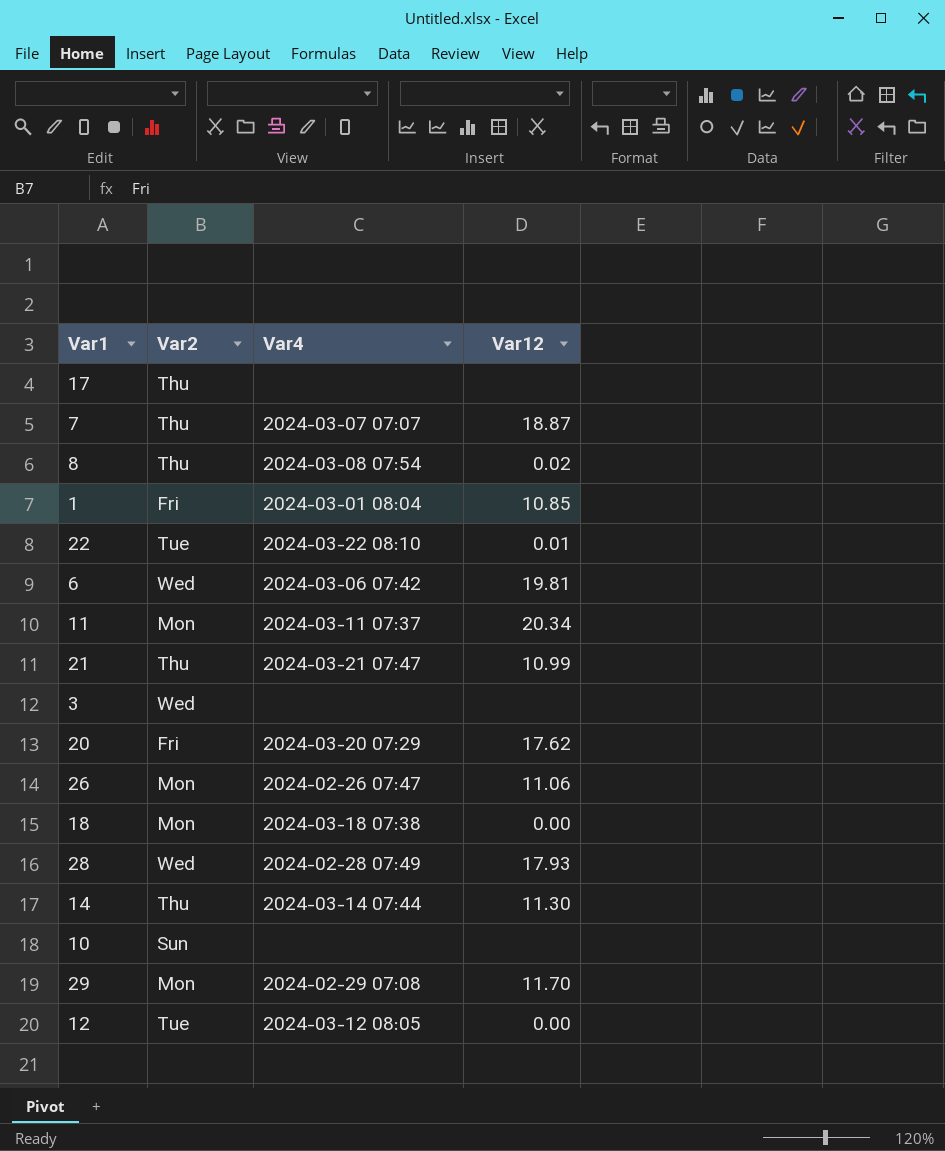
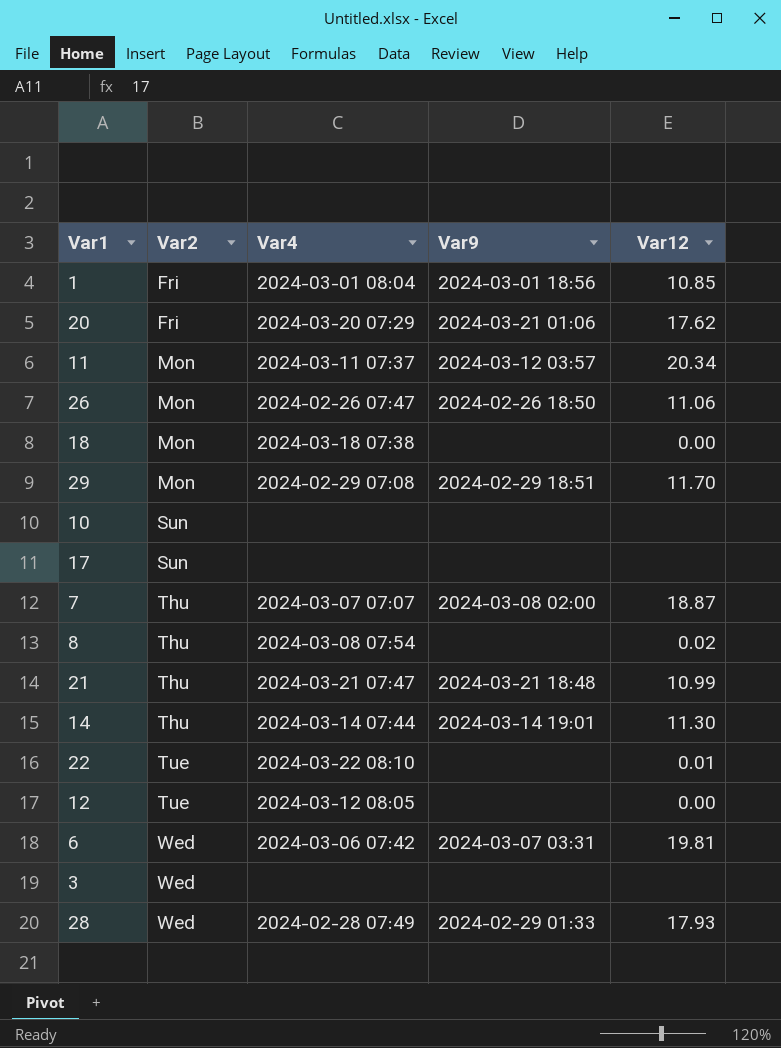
row order: none -> Var2 ascending
column Var9 | position: none -> 4
17 | Var2: Thu -> Sun

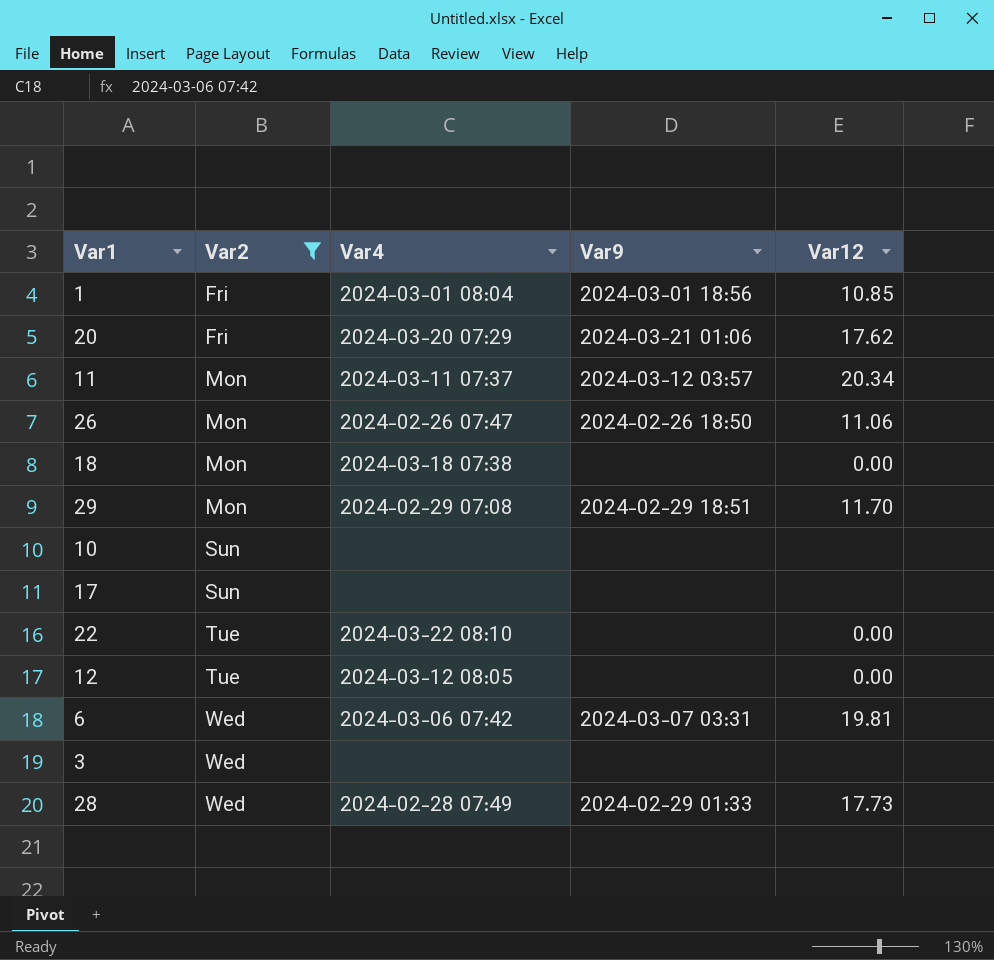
filter: none -> Var2 != Thu
22 | Var12: 0.01 -> 0.00
28 | Var12: 17.93 -> 17.73

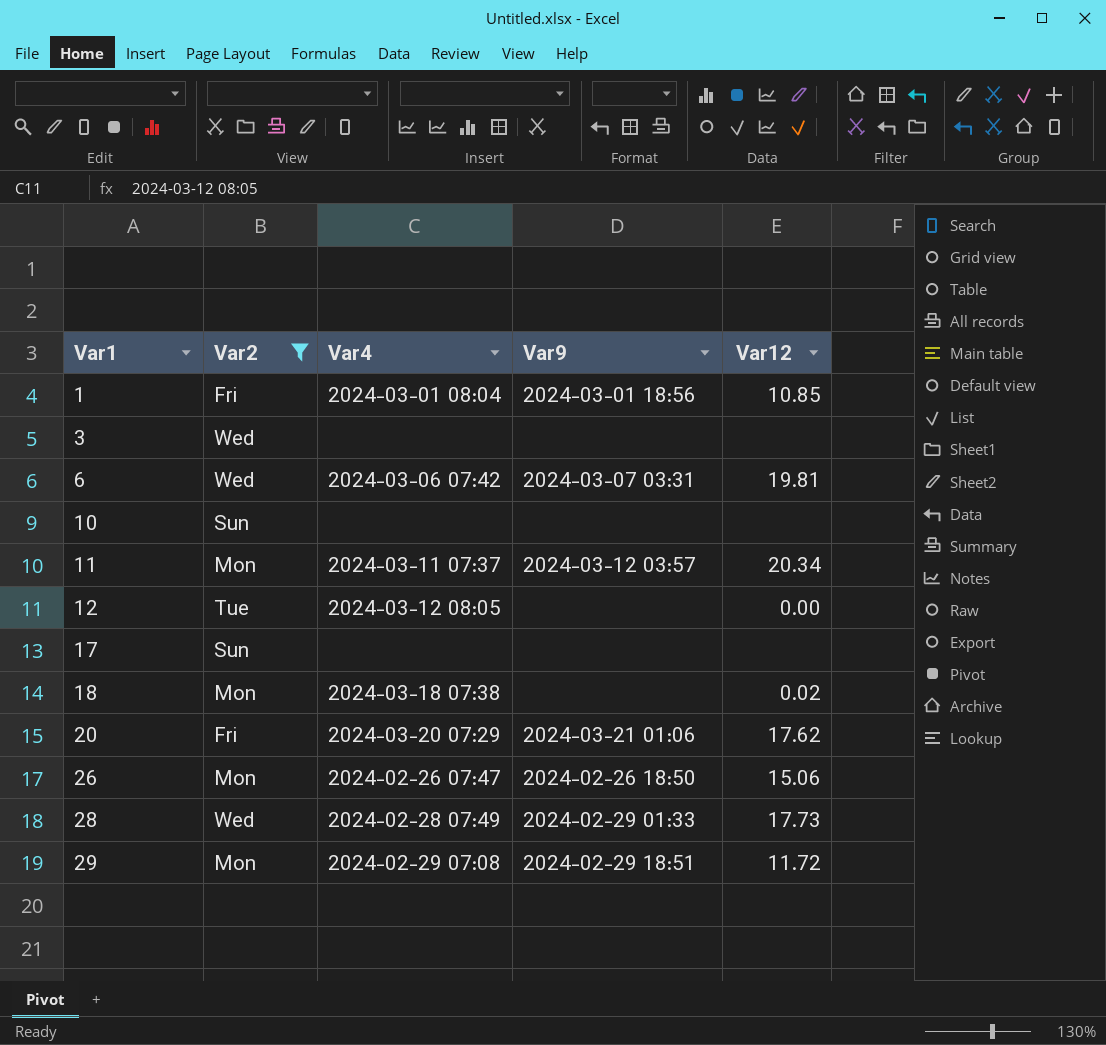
row order: Var2 ascending -> Var1 ascending
row 22: Tue | 2024-03-22 08:10 | none | 0.00 -> none
18 | Var12: 0.00 -> 0.02
26 | Var12: 11.06 -> 15.06
29 | Var12: 11.70 -> 11.72

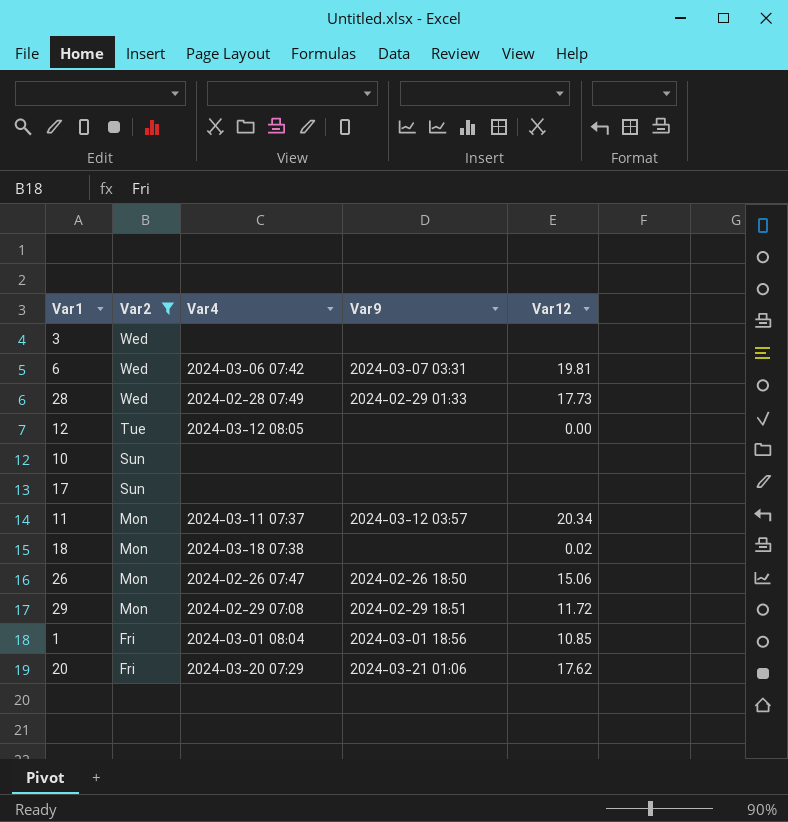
row order: Var1 ascending -> Var2 descending

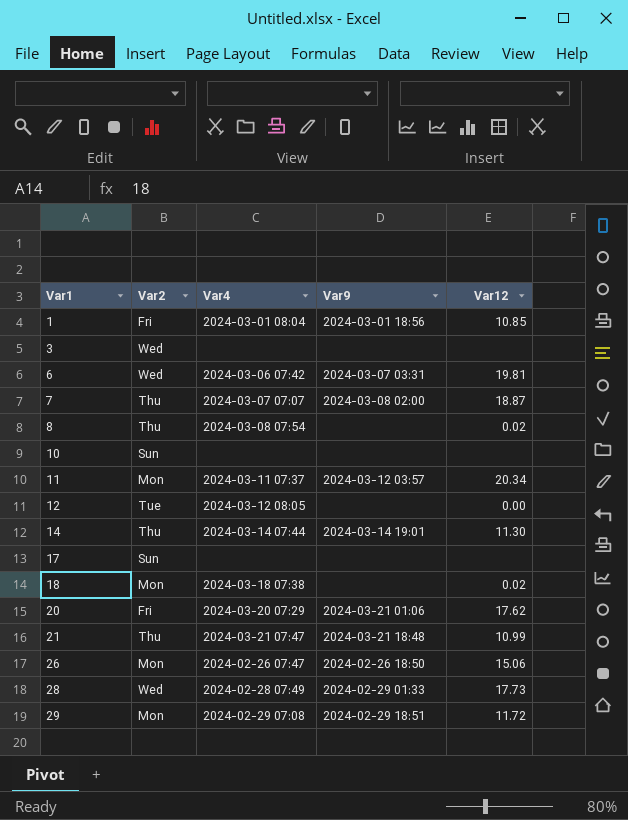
filter: Var2 != Thu -> none
row order: Var2 descending -> Var1 ascending

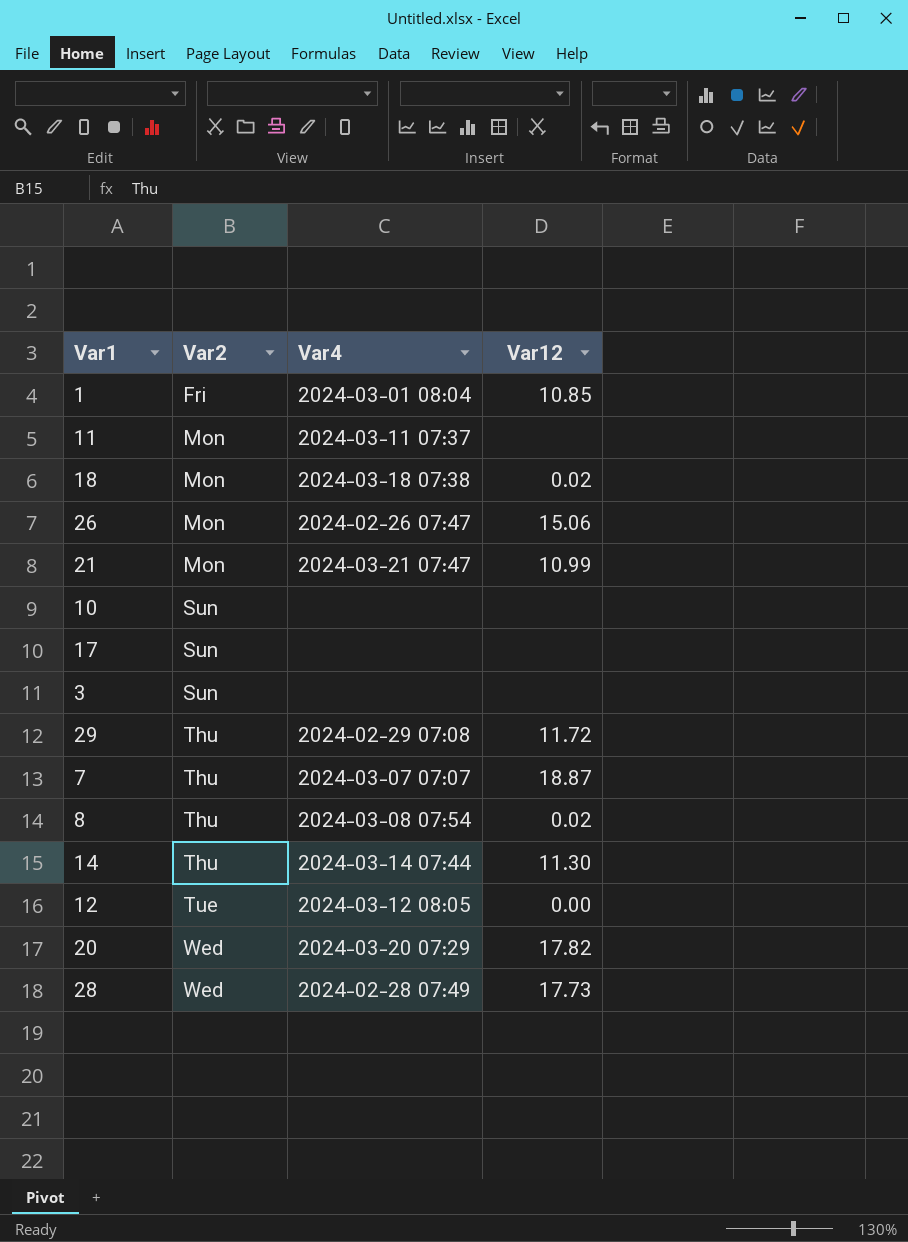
row order: Var1 ascending -> Var2 ascending
column Var9 | position: 4 -> none
row 6: Wed | 2024-03-06 07:42 | 2024-03-07 03:31 | 19.81 -> none
11 | Var12: 20.34 -> none
21 | Var2: Thu -> Mon
3 | Var2: Wed -> Sun
29 | Var2: Mon -> Thu
20 | Var2: Fri -> Wed
20 | Var12: 17.62 -> 17.82

